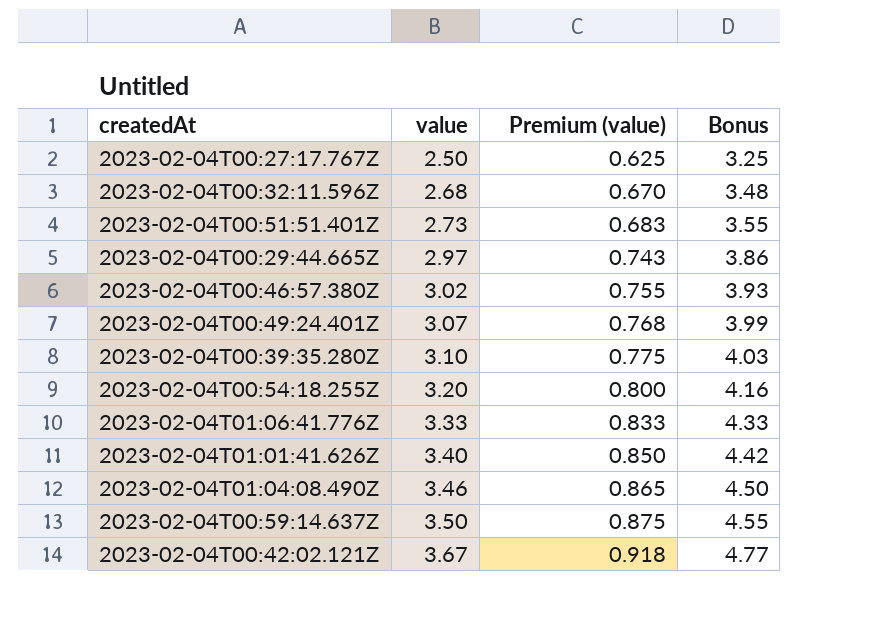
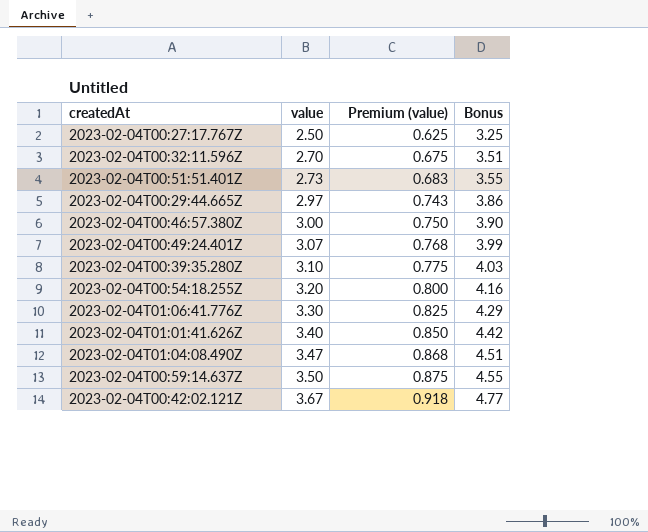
2023-02-04T00:32:11.596Z | value: 2.68 -> 2.70
2023-02-04T00:32:11.596Z | Premium (value): 0.670 -> 0.675
2023-02-04T00:32:11.596Z | Bonus: 3.48 -> 3.51
2023-02-04T00:46:57.380Z | value: 3.02 -> 3.00
2023-02-04T00:46:57.380Z | Premium (value): 0.755 -> 0.750
2023-02-04T00:46:57.380Z | Bonus: 3.93 -> 3.90
2023-02-04T01:06:41.776Z | value: 3.33 -> 3.30
2023-02-04T01:06:41.776Z | Premium (value): 0.833 -> 0.825
2023-02-04T01:06:41.776Z | Bonus: 4.33 -> 4.29
2023-02-04T01:04:08.490Z | value: 3.46 -> 3.47
2023-02-04T01:04:08.490Z | Premium (value): 0.865 -> 0.868
2023-02-04T01:04:08.490Z | Bonus: 4.50 -> 4.51

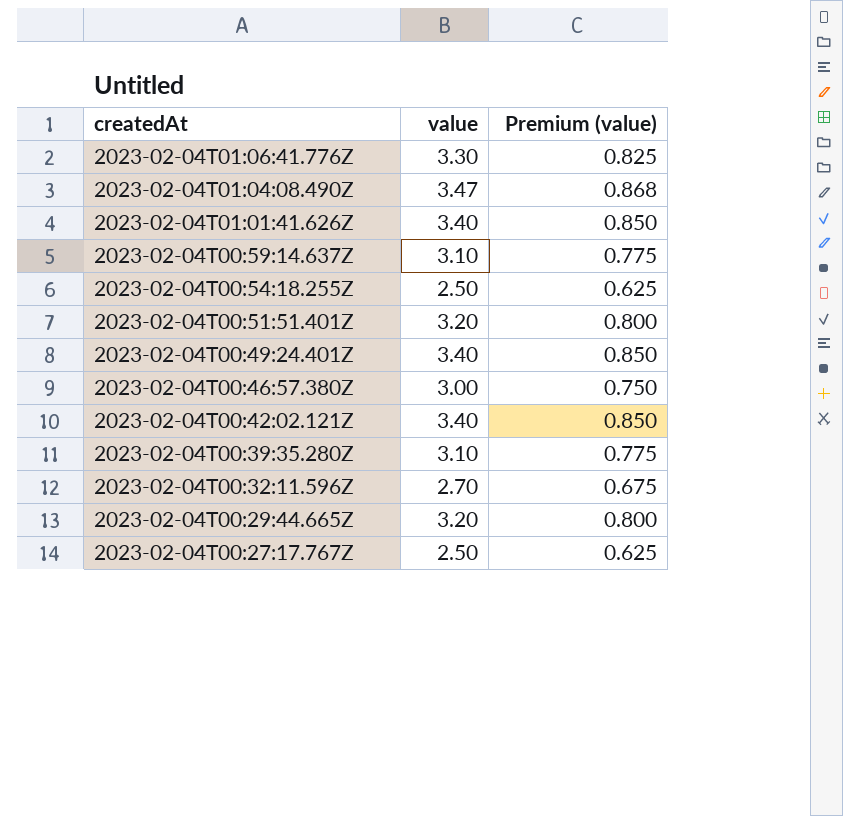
row order: value ascending -> createdAt descending
column Bonus | formula: [value] * 1.3 -> none
2023-02-04T00:59:14.637Z | value: 3.50 -> 3.10
2023-02-04T00:59:14.637Z | Premium (value): 0.875 -> 0.775
2023-02-04T00:54:18.255Z | value: 3.20 -> 2.50
2023-02-04T00:54:18.255Z | Premium (value): 0.800 -> 0.625
2023-02-04T00:51:51.401Z | value: 2.73 -> 3.20
2023-02-04T00:51:51.401Z | Premium (value): 0.683 -> 0.800
2023-02-04T00:49:24.401Z | value: 3.07 -> 3.40
2023-02-04T00:49:24.401Z | Premium (value): 0.768 -> 0.850
2023-02-04T00:42:02.121Z | value: 3.67 -> 3.40
2023-02-04T00:42:02.121Z | Premium (value): 0.918 -> 0.850
2023-02-04T00:29:44.665Z | value: 2.97 -> 3.20
2023-02-04T00:29:44.665Z | Premium (value): 0.743 -> 0.800

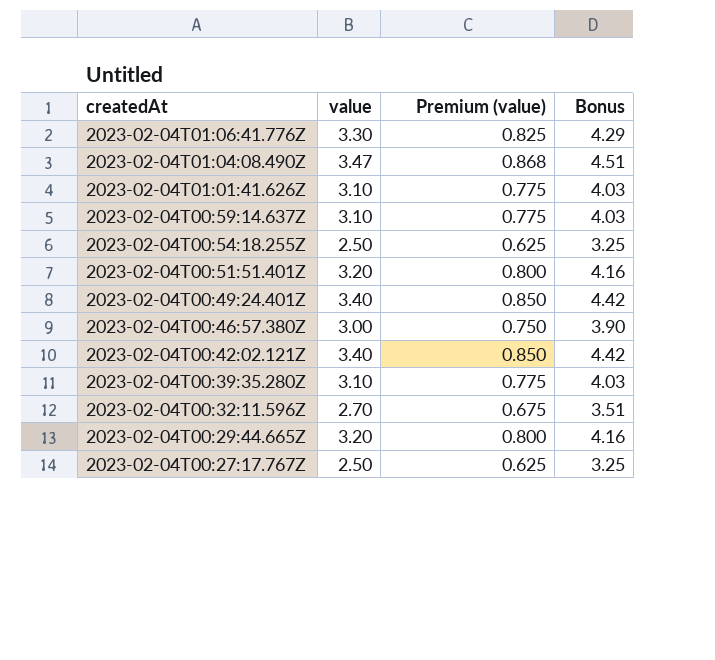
column Bonus | formula: none -> [value] * 1.3
2023-02-04T01:01:41.626Z | value: 3.40 -> 3.10
2023-02-04T01:01:41.626Z | Premium (value): 0.850 -> 0.775

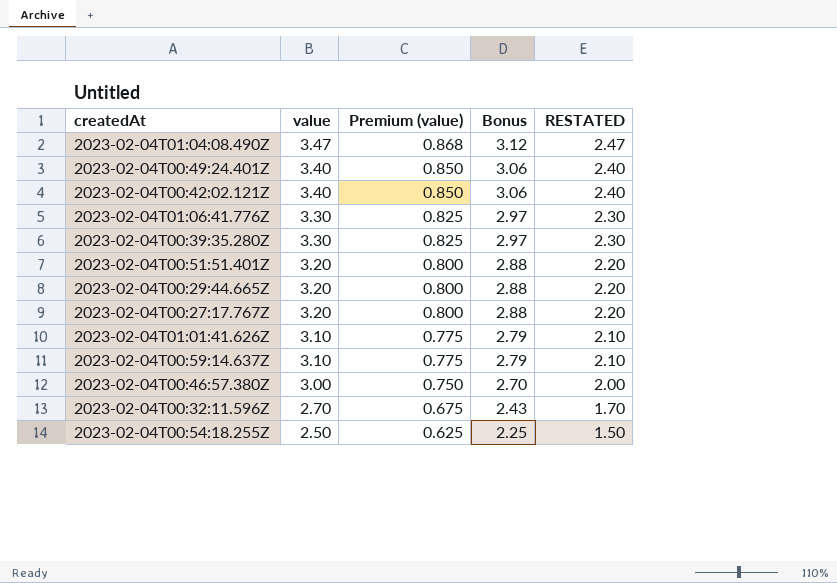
row order: createdAt descending -> value descending
column Bonus | formula: [value] * 1.3 -> [value] * 0.9
column RESTATED | formula: none -> [value] - 1
2023-02-04T00:39:35.280Z | value: 3.10 -> 3.30
2023-02-04T00:39:35.280Z | Premium (value): 0.775 -> 0.825
2023-02-04T00:27:17.767Z | value: 2.50 -> 3.20
2023-02-04T00:27:17.767Z | Premium (value): 0.625 -> 0.800

